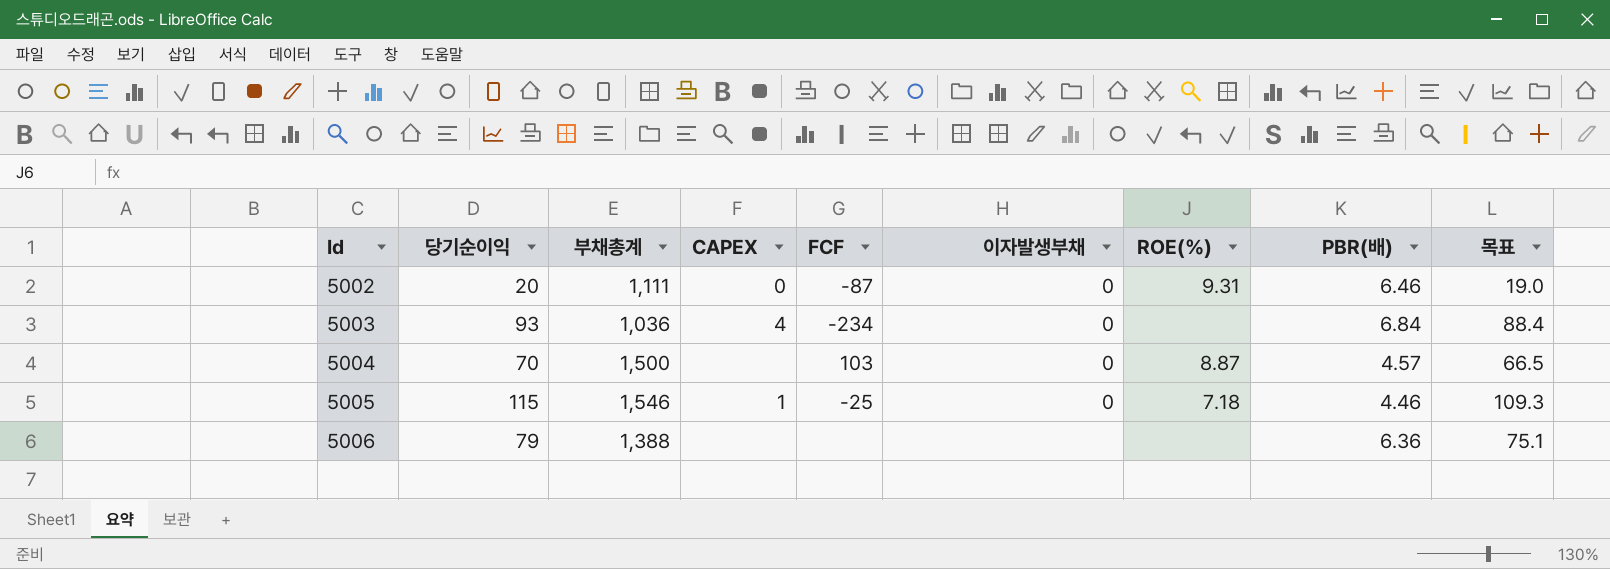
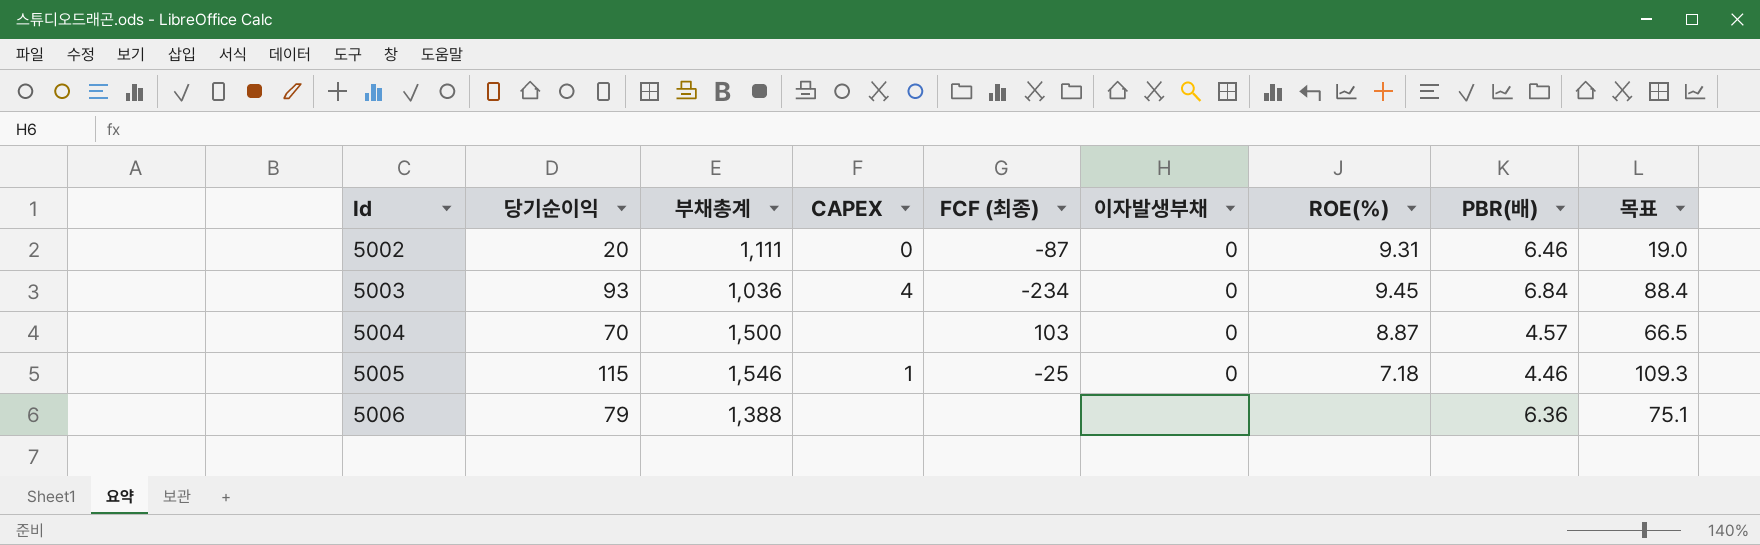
column name: FCF -> FCF (최종)
5003 | ROE(%): none -> 9.45

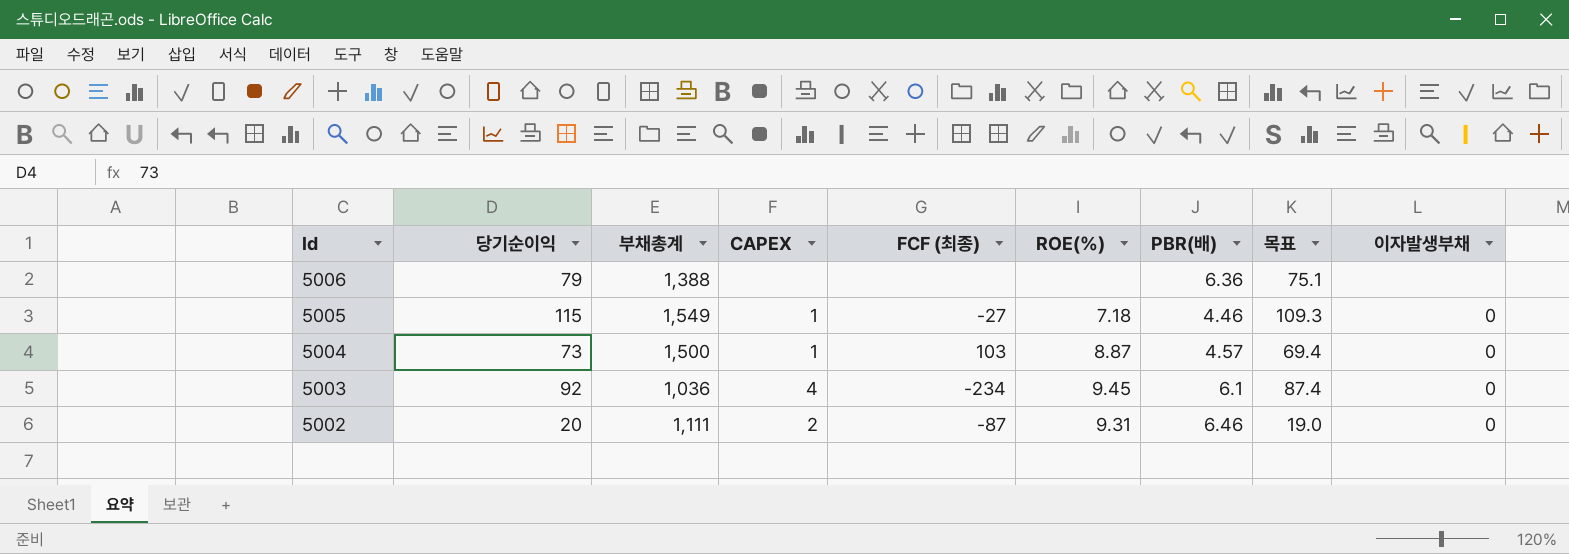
row order: Id ascending -> Id descending
column 이자발생부채 | position: 6 -> 9
5005 | 부채총계: 1,546 -> 1,549
5005 | FCF (최종): -25 -> -27
5004 | 당기순이익: 70 -> 73
5004 | CAPEX: none -> 1
5004 | 목표: 66.5 -> 69.4
5003 | 당기순이익: 93 -> 92
5003 | PBR(배): 6.84 -> 6.1
5003 | 목표: 88.4 -> 87.4
5002 | CAPEX: 0 -> 2

